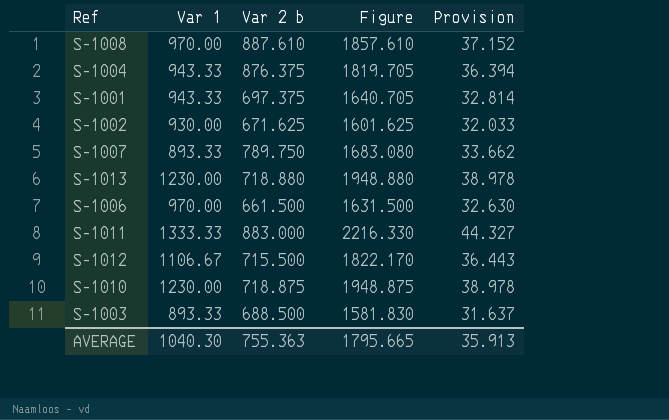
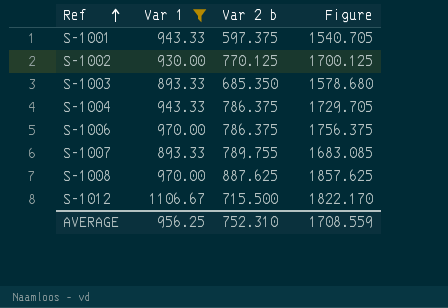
filter: none -> Var 1 <= 1106.67
row order: none -> Ref ascending
column Provision | formula: [Figure] * 0.02 -> none
S-1001 | Var 2 b: 697.375 -> 597.375
S-1001 | Figure: 1640.705 -> 1540.705
S-1002 | Var 2 b: 671.625 -> 770.125
S-1002 | Figure: 1601.625 -> 1700.125
S-1003 | Var 2 b: 688.500 -> 685.350
S-1003 | Figure: 1581.830 -> 1578.680
S-1004 | Var 2 b: 876.375 -> 786.375
S-1004 | Figure: 1819.705 -> 1729.705
S-1006 | Var 2 b: 661.500 -> 786.375
S-1006 | Figure: 1631.500 -> 1756.375
S-1007 | Var 2 b: 789.750 -> 789.755
S-1007 | Figure: 1683.080 -> 1683.085
S-1008 | Var 2 b: 887.610 -> 887.625
S-1008 | Figure: 1857.610 -> 1857.625
AVERAGE | Var 1: 1040.30 -> 956.25
AVERAGE | Var 2 b: 755.363 -> 752.310
AVERAGE | Figure: 1795.665 -> 1708.559

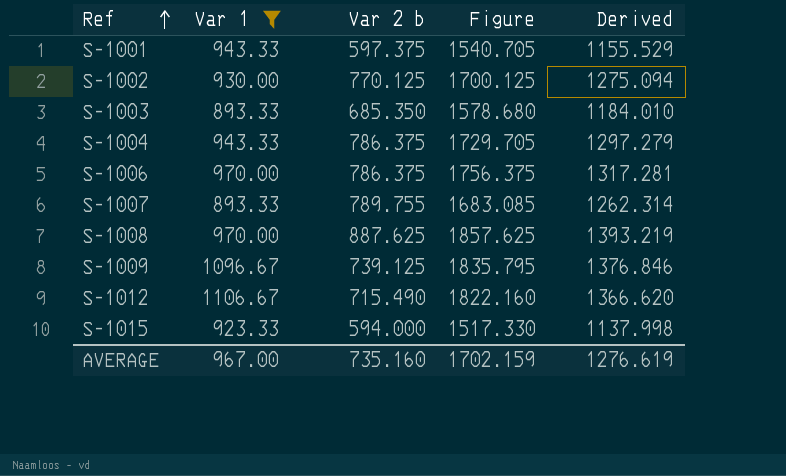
column Derived | formula: none -> [Figure] * 0.75
row S-1009: none -> 1096.67 | 739.125 | 1835.795 | 1376.846
S-1012 | Var 2 b: 715.500 -> 715.490
S-1012 | Figure: 1822.170 -> 1822.160
row S-1015: none -> 923.33 | 594.000 | 1517.330 | 1137.998
AVERAGE | Var 1: 956.25 -> 967.00
AVERAGE | Var 2 b: 752.310 -> 735.160
AVERAGE | Figure: 1708.559 -> 1702.159

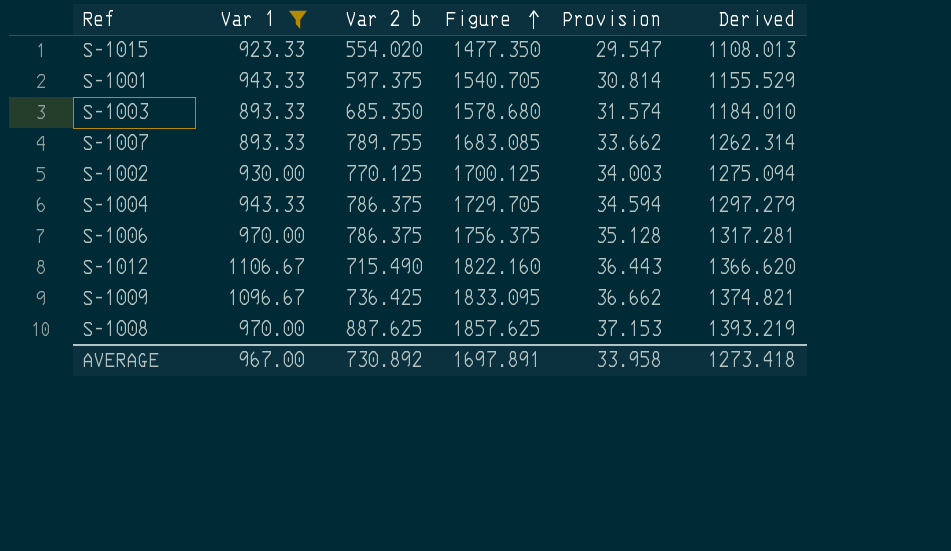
row order: Ref ascending -> Figure ascending
column Provision | formula: none -> [Figure] * 0.02
S-1015 | Var 2 b: 594.000 -> 554.020
S-1015 | Figure: 1517.330 -> 1477.350
S-1015 | Derived: 1137.998 -> 1108.013
S-1009 | Var 2 b: 739.125 -> 736.425
S-1009 | Figure: 1835.795 -> 1833.095
S-1009 | Derived: 1376.846 -> 1374.821
AVERAGE | Var 2 b: 735.160 -> 730.892
AVERAGE | Figure: 1702.159 -> 1697.891
AVERAGE | Derived: 1276.619 -> 1273.418

